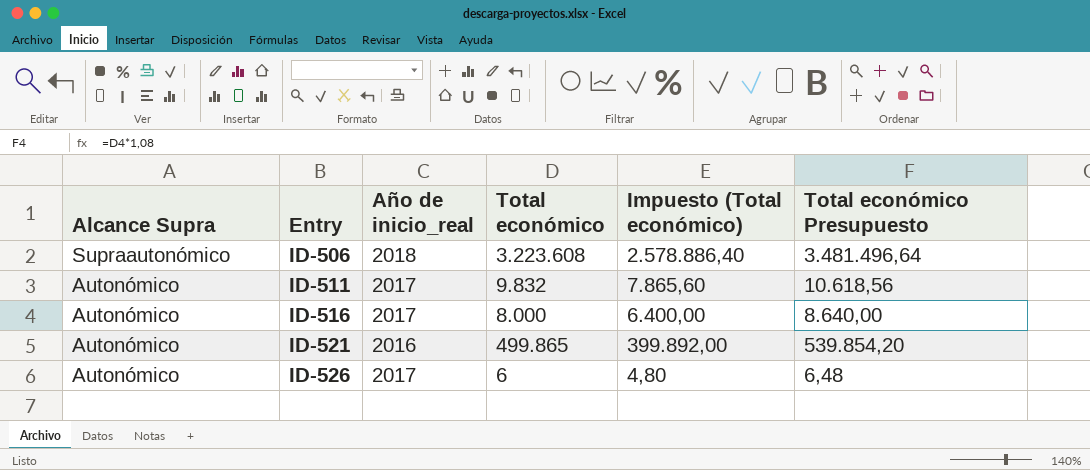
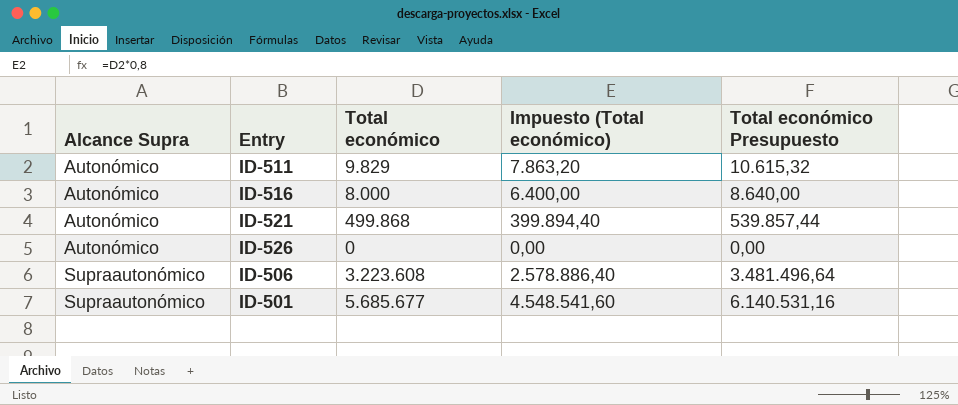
row order: Alcance Supra descending -> Alcance Supra ascending
column Año de inicio_real | position: 3 -> none
ID-511 | Total económico: 9.832 -> 9.829
ID-511 | Impuesto (Total económico): 7.865,60 -> 7.863,20
ID-511 | Total económico Presupuesto: 10.618,56 -> 10.615,32
ID-521 | Total económico: 499.865 -> 499.868
ID-521 | Impuesto (Total económico): 399.892,00 -> 399.894,40
ID-521 | Total económico Presupuesto: 539.854,20 -> 539.857,44
ID-526 | Total económico: 6 -> 0
ID-526 | Impuesto (Total económico): 4,80 -> 0,00
ID-526 | Total económico Presupuesto: 6,48 -> 0,00
row ID-501: none -> Supraautonómico | 5.685.677 | 4.548.541,60 | 6.140.531,16

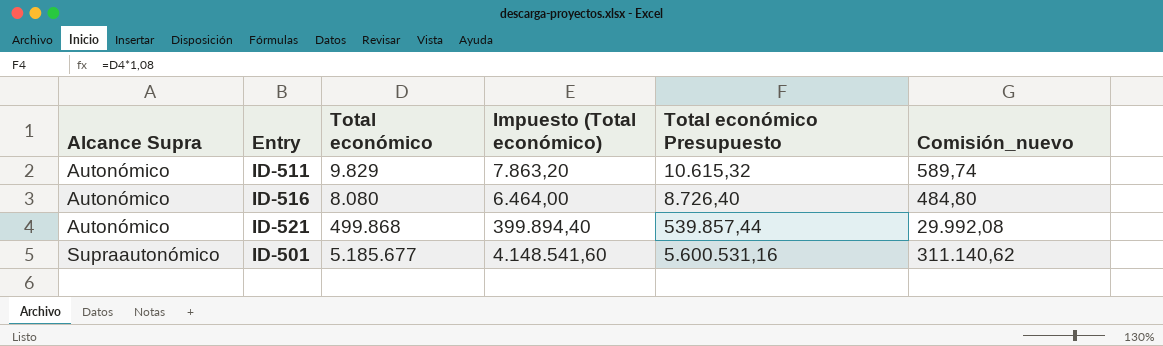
column Comisión_nuevo | formula: none -> [Total económico] * 0,06
row ID-526: Autonómico | 0 | 0,00 | 0,00 -> none
row ID-506: Supraautonómico | 3.223.608 | 2.578.886,40 | 3.481.496,64 -> none
ID-516 | Total económico: 8.000 -> 8.080
ID-516 | Impuesto (Total económico): 6.400,00 -> 6.464,00
ID-516 | Total económico Presupuesto: 8.640,00 -> 8.726,40
ID-501 | Total económico: 5.685.677 -> 5.185.677
ID-501 | Impuesto (Total económico): 4.548.541,60 -> 4.148.541,60
ID-501 | Total económico Presupuesto: 6.140.531,16 -> 5.600.531,16

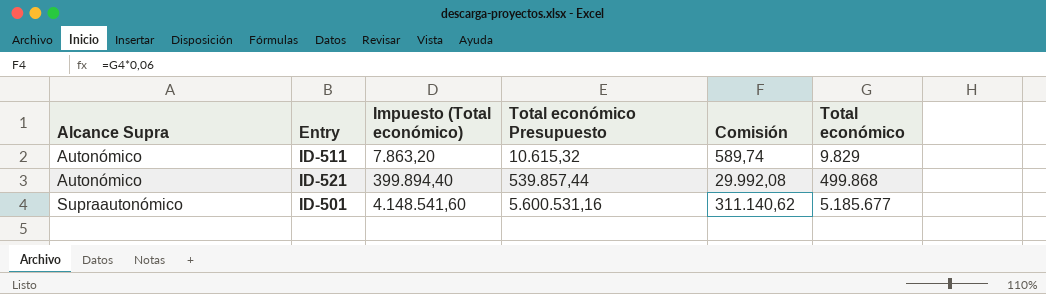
column name: Comisión_nuevo -> Comisión
column Total económico | position: 3 -> 6
row ID-516: Autonómico | 8.080 | 6.464,00 | 8.726,40 | 484,80 -> none

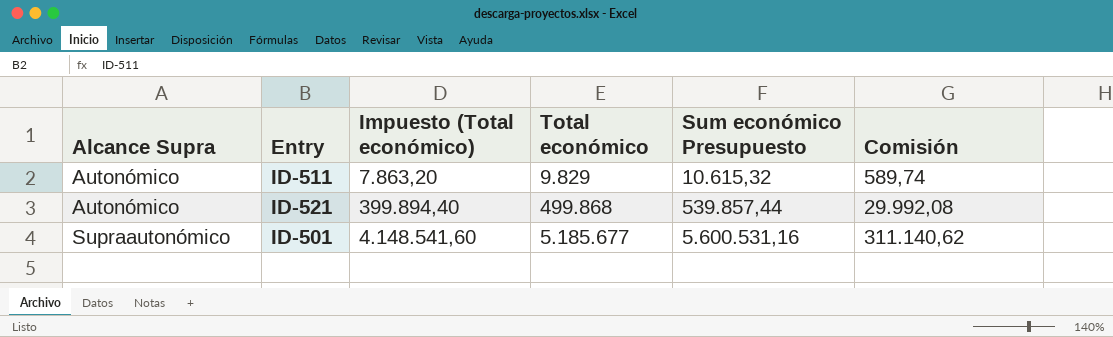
column Total económico | position: 6 -> 4
column name: Total económico Presupuesto -> Sum económico Presupuesto

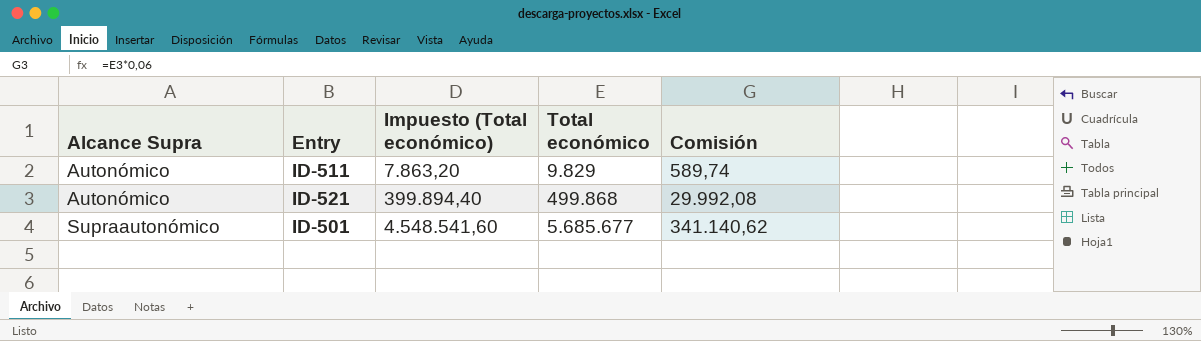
column Sum económico Presupuesto | formula: [Total económico] * 1,08 -> none
ID-501 | Impuesto (Total económico): 4.148.541,60 -> 4.548.541,60
ID-501 | Total económico: 5.185.677 -> 5.685.677
ID-501 | Comisión: 311.140,62 -> 341.140,62

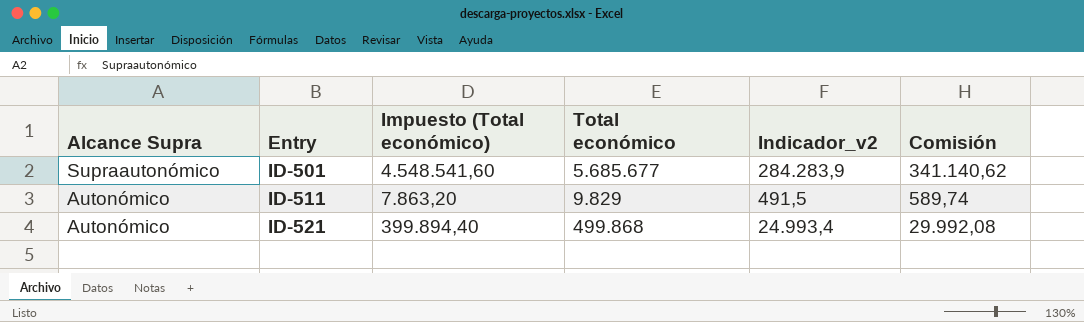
row order: Alcance Supra ascending -> Alcance Supra descending
column Indicador_v2 | formula: none -> [Total económico] * 0,05

